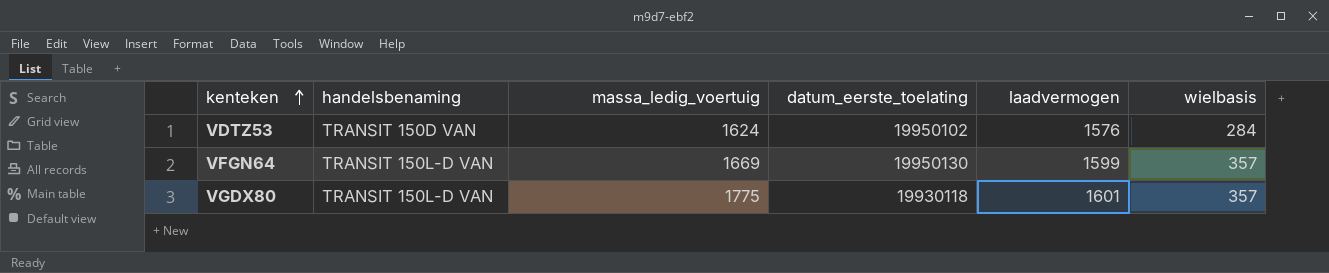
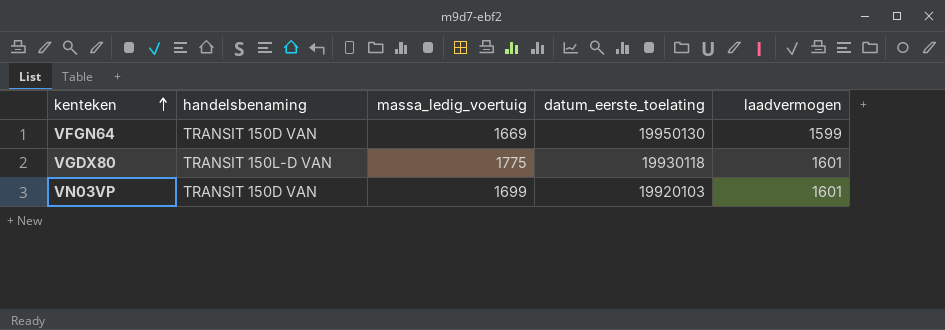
column wielbasis | position: 6 -> none
row VDTZ53: TRANSIT 150D VAN | 1624 | 19950102 | 1576 | 284 -> none
VFGN64 | handelsbenaming: TRANSIT 150L-D VAN -> TRANSIT 150D VAN
row VN03VP: none -> TRANSIT 150D VAN | 1699 | 19920103 | 1601

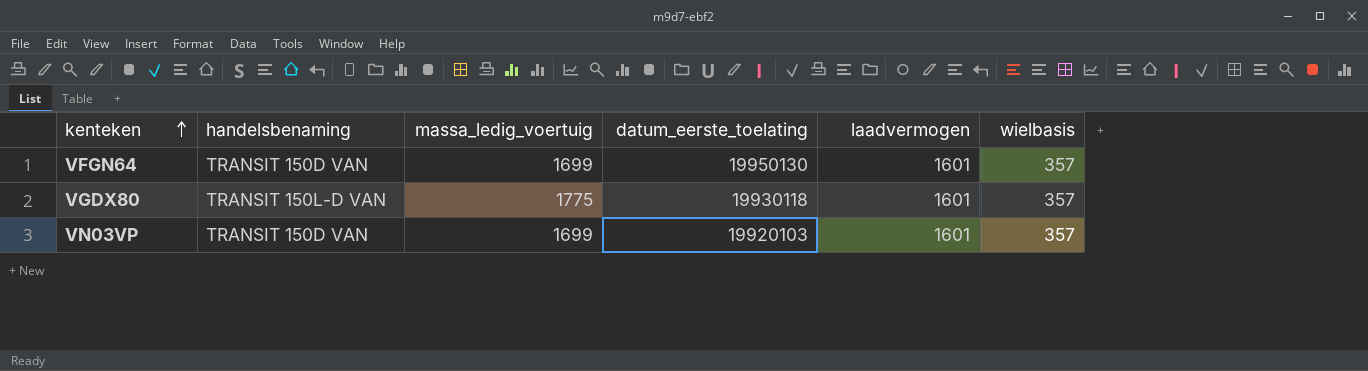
column wielbasis | position: none -> 6
VFGN64 | massa_ledig_voertuig: 1669 -> 1699
VFGN64 | laadvermogen: 1599 -> 1601

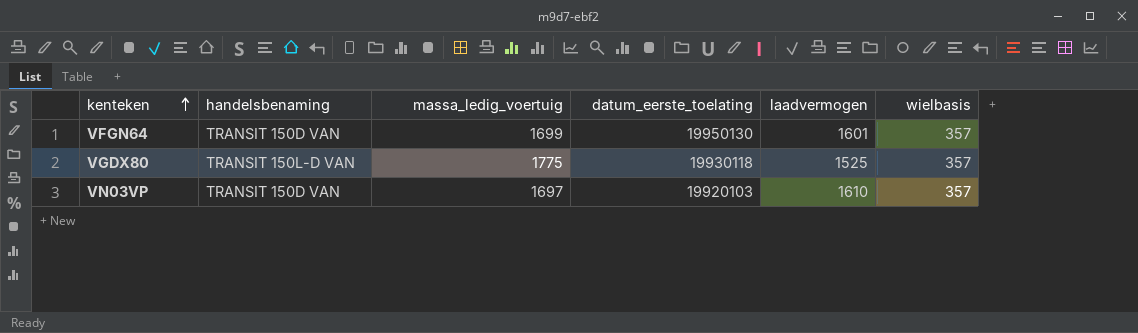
VGDX80 | laadvermogen: 1601 -> 1525
VN03VP | massa_ledig_voertuig: 1699 -> 1697
VN03VP | laadvermogen: 1601 -> 1610

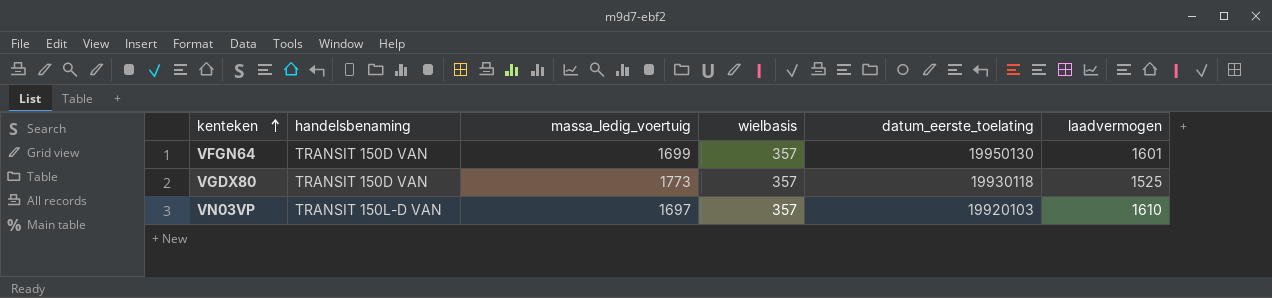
column wielbasis | position: 6 -> 4
VGDX80 | handelsbenaming: TRANSIT 150L-D VAN -> TRANSIT 150D VAN
VGDX80 | massa_ledig_voertuig: 1775 -> 1773
VN03VP | handelsbenaming: TRANSIT 150D VAN -> TRANSIT 150L-D VAN

